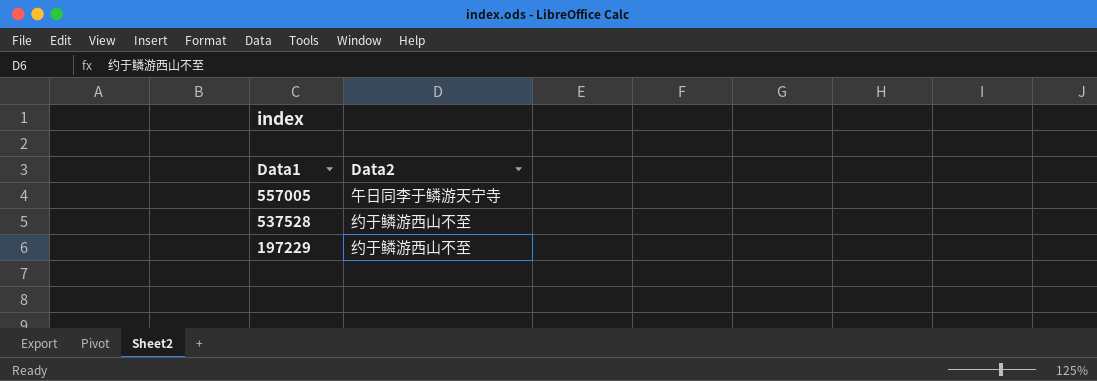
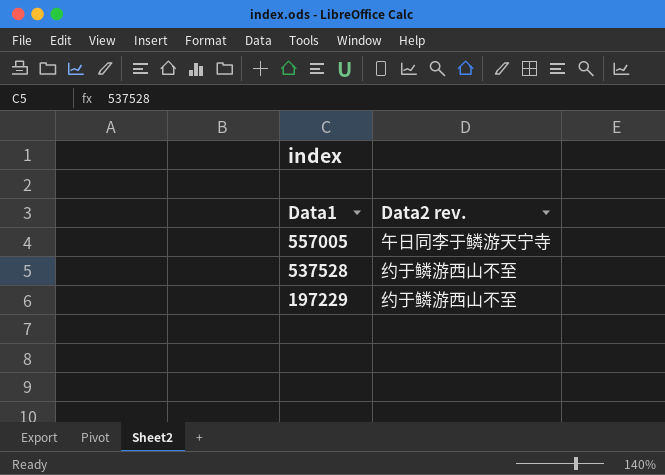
column name: Data2 -> Data2 rev.

